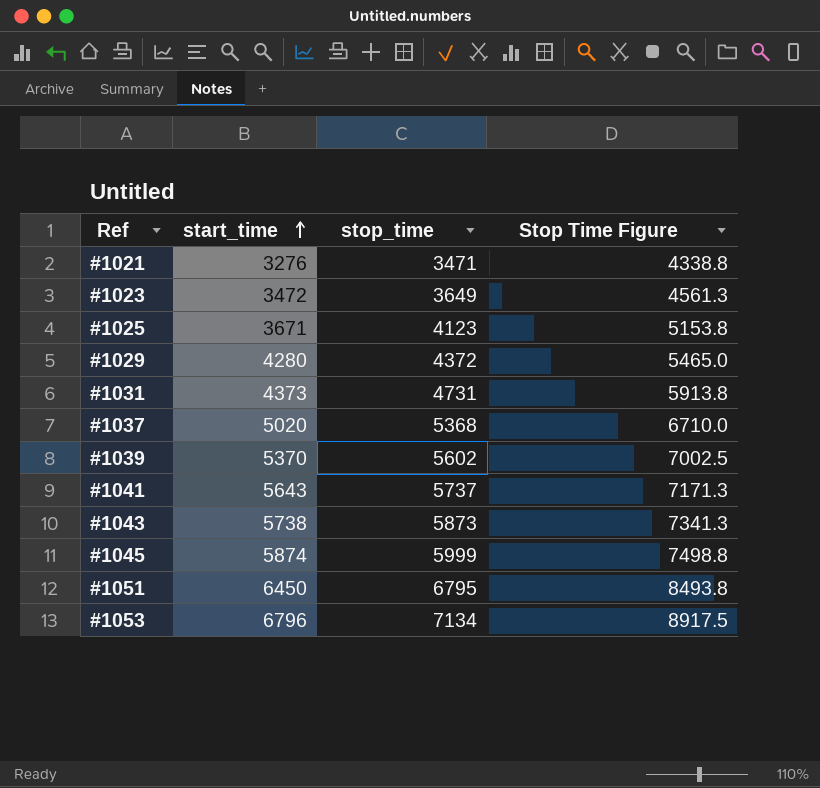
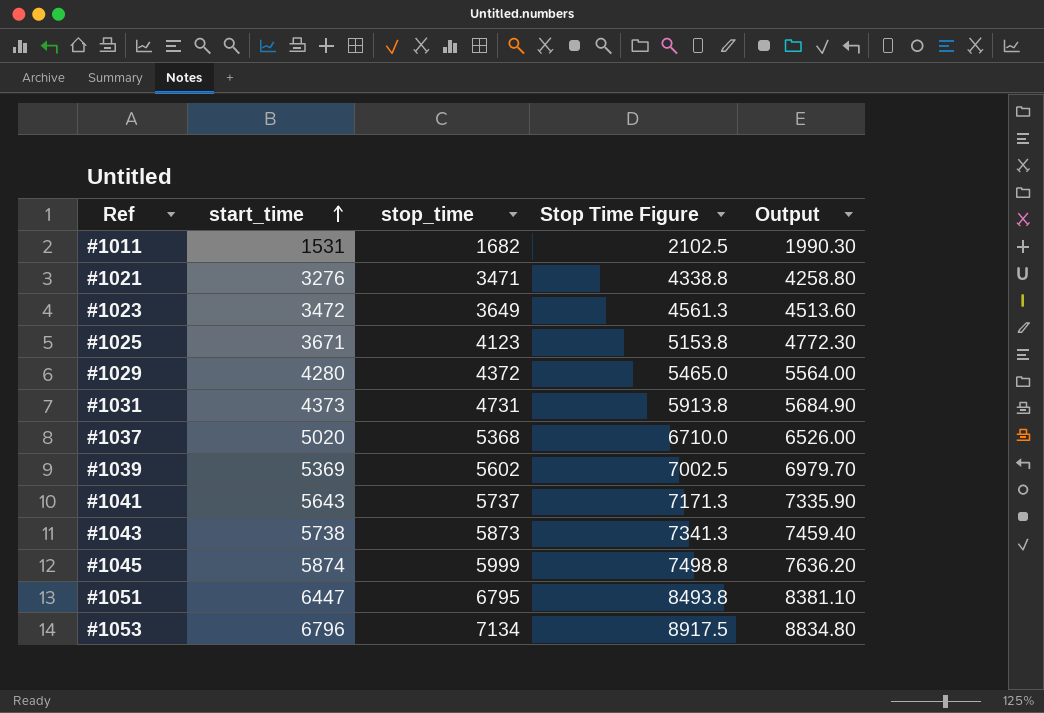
column Output | formula: none -> [start_time] * 1.3
row #1011: none -> 1531 | 1682 | 2102.5 | 1990.30
#1039 | start_time: 5370 -> 5369
#1051 | start_time: 6450 -> 6447

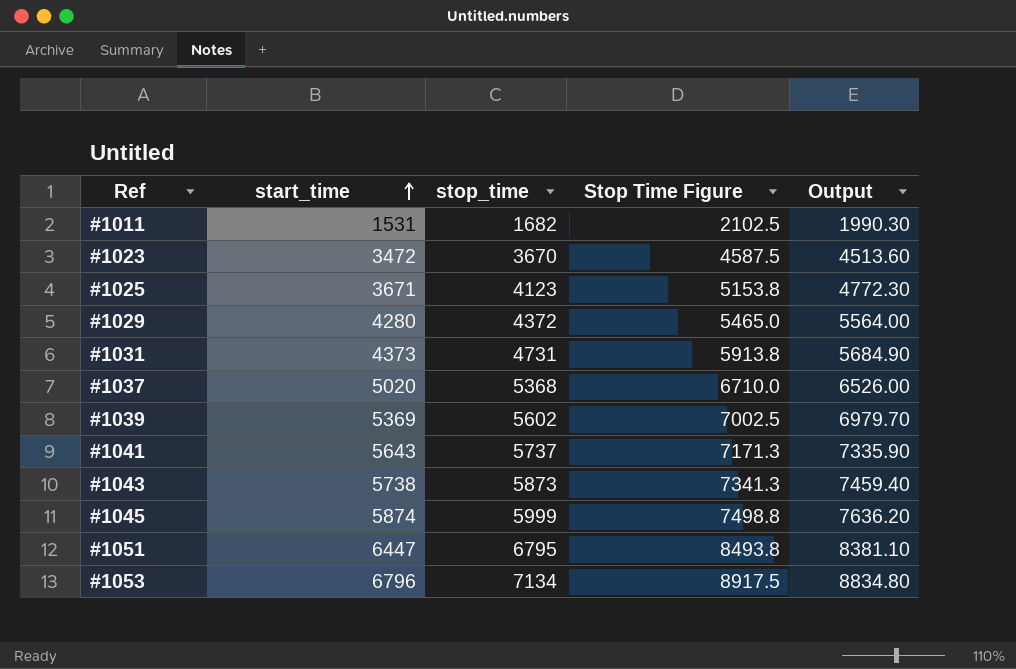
row #1021: 3276 | 3471 | 4338.8 | 4258.80 -> none
#1023 | stop_time: 3649 -> 3670
#1023 | Stop Time Figure: 4561.3 -> 4587.5

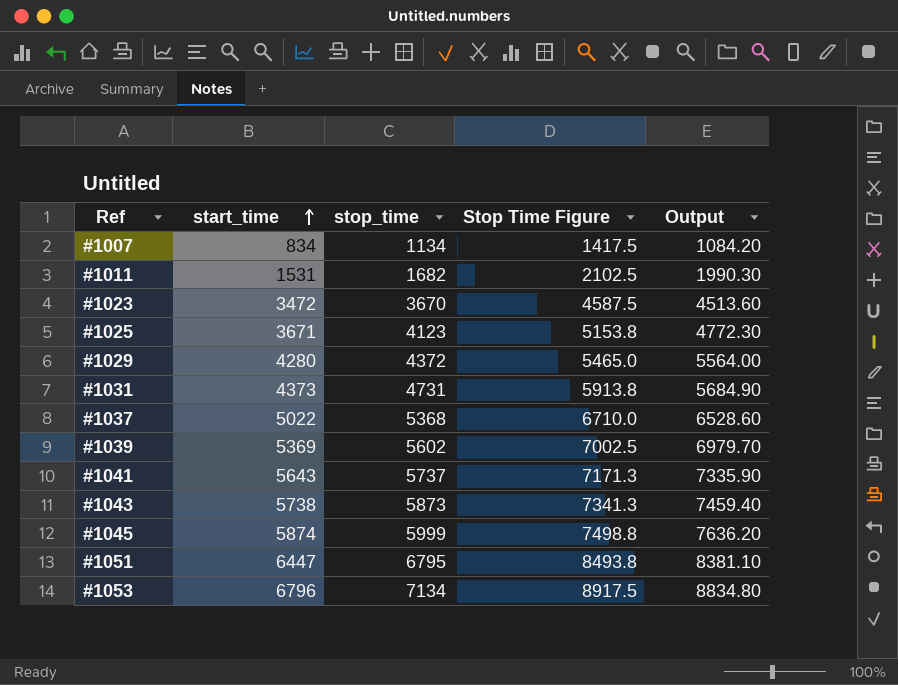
row #1007: none -> 834 | 1134 | 1417.5 | 1084.20
#1037 | start_time: 5020 -> 5022
#1037 | Output: 6526.00 -> 6528.60

